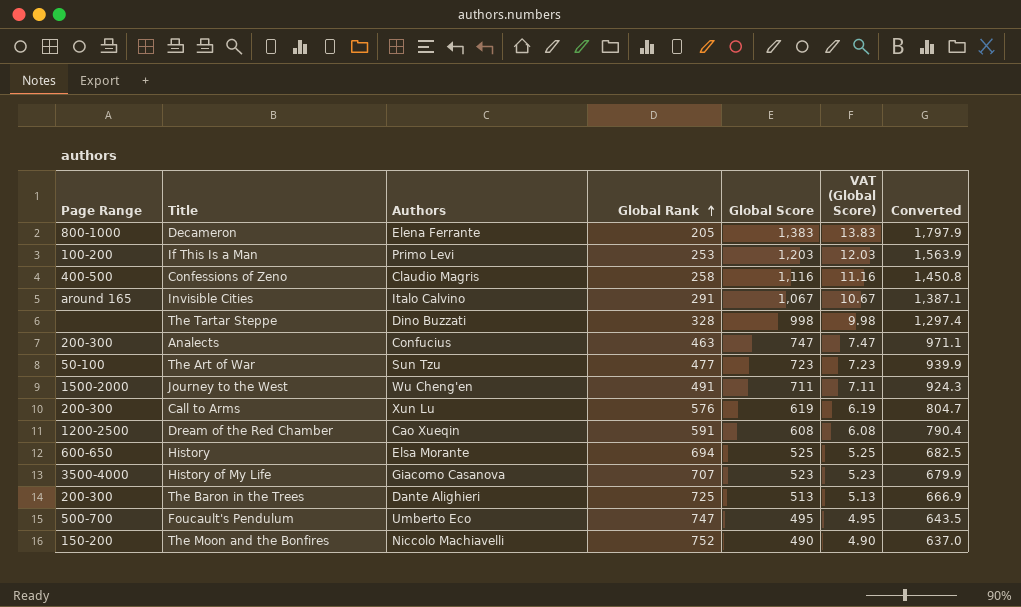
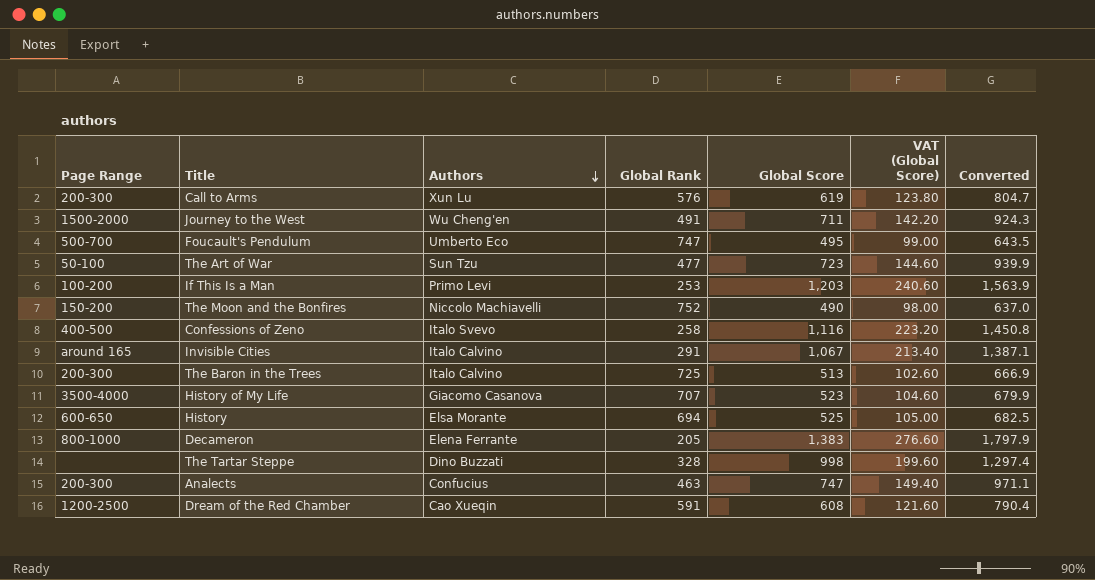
row order: Global Rank ascending -> Authors descending
column VAT (Global Score) | formula: [Global Score] * 0.01 -> [Global Score] * 0.2
Confessions of Zeno | Authors: Claudio Magris -> Italo Svevo
The Baron in the Trees | Authors: Dante Alighieri -> Italo Calvino

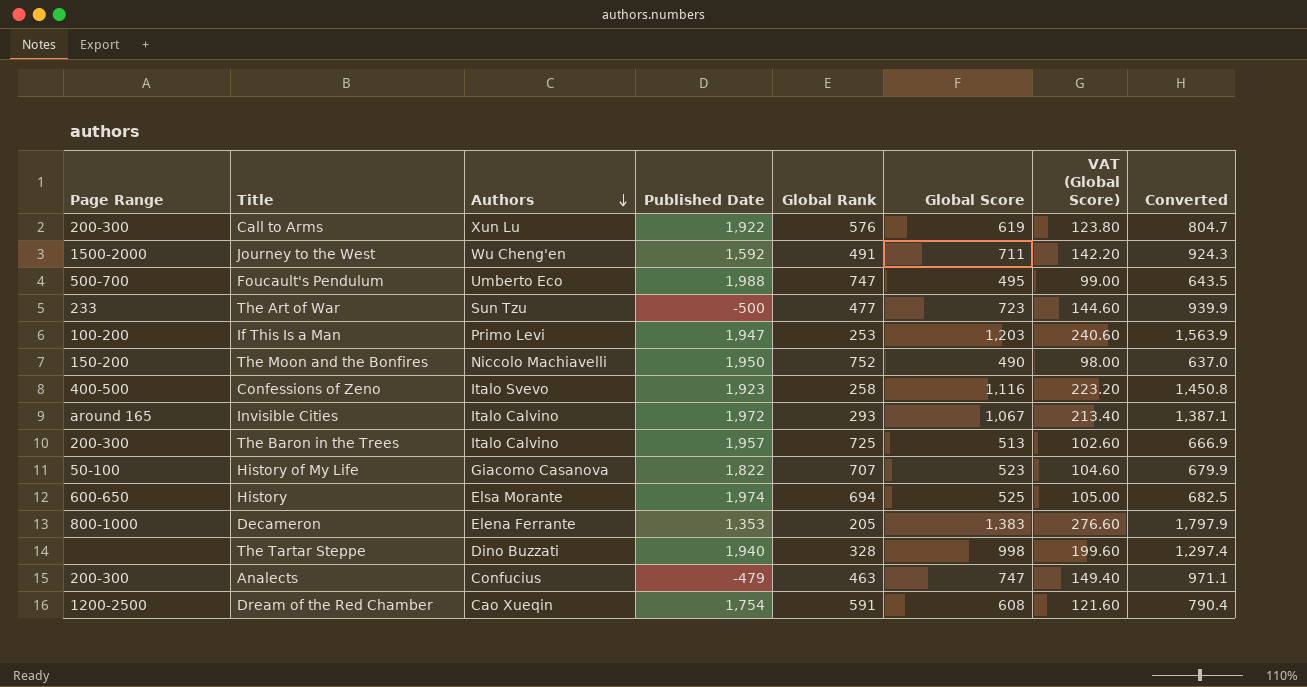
column Published Date | position: none -> 4
The Art of War | Page Range: 50-100 -> 233
Invisible Cities | Global Rank: 291 -> 293
History of My Life | Page Range: 3500-4000 -> 50-100

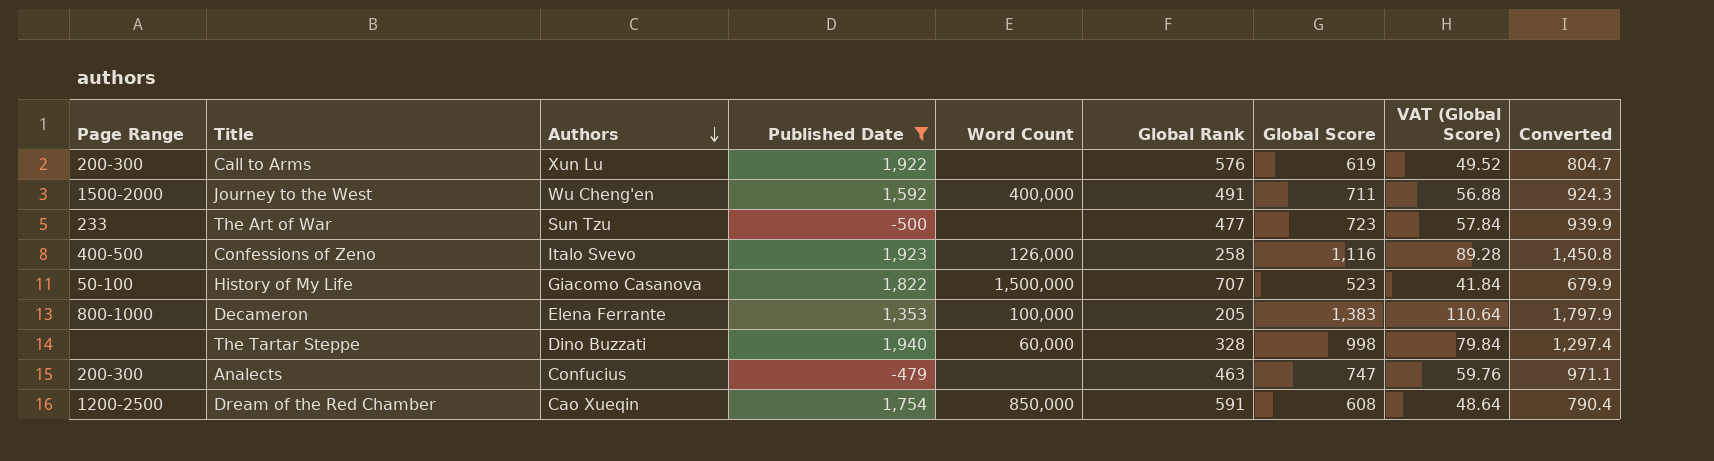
filter: none -> Published Date <= 1,940
column Word Count | position: none -> 5
column VAT (Global Score) | formula: [Global Score] * 0.2 -> [Global Score] * 0.08

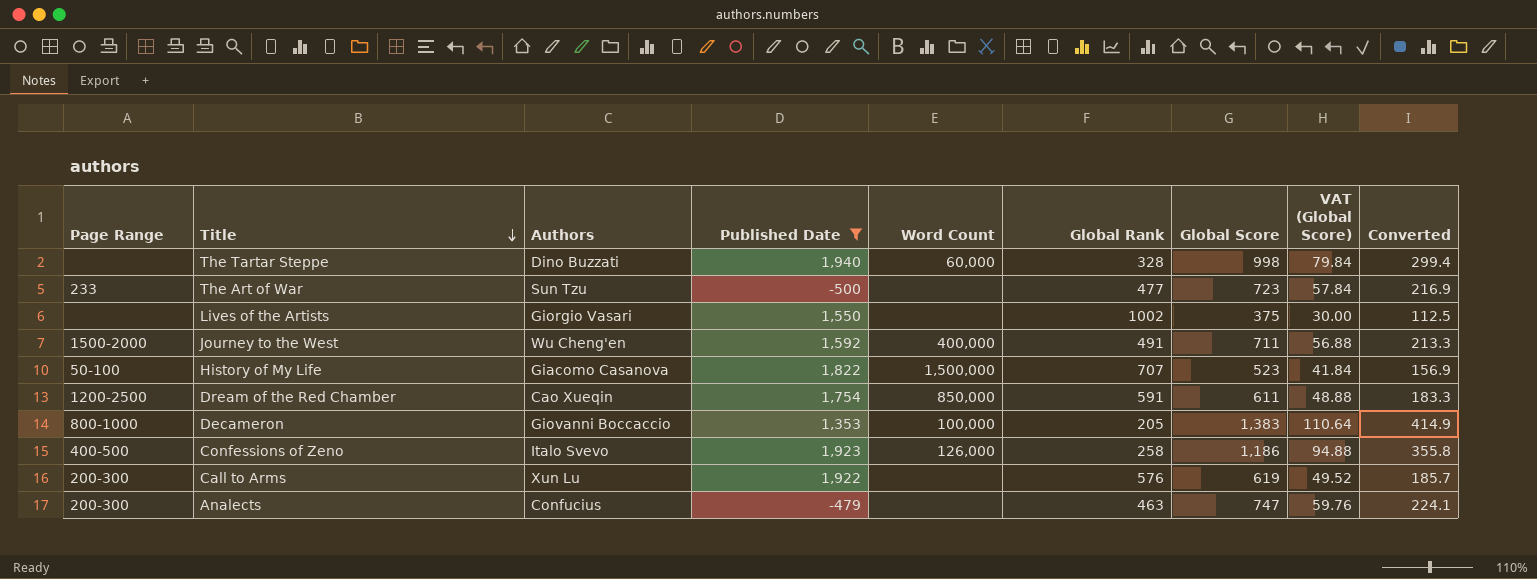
row order: Authors descending -> Title descending
column Converted | formula: [Global Score] * 1.3 -> [Global Score] * 0.3
row Lives of the Artists: none -> none | Giorgio Vasari | 1,550 | none | 1002 | 375 | 30.00 | 112.5
Dream of the Red Chamber | Global Score: 608 -> 611
Dream of the Red Chamber | VAT (Global Score): 48.64 -> 48.88
Decameron | Authors: Elena Ferrante -> Giovanni Boccaccio
Confessions of Zeno | Global Score: 1,116 -> 1,186
Confessions of Zeno | VAT (Global Score): 89.28 -> 94.88

